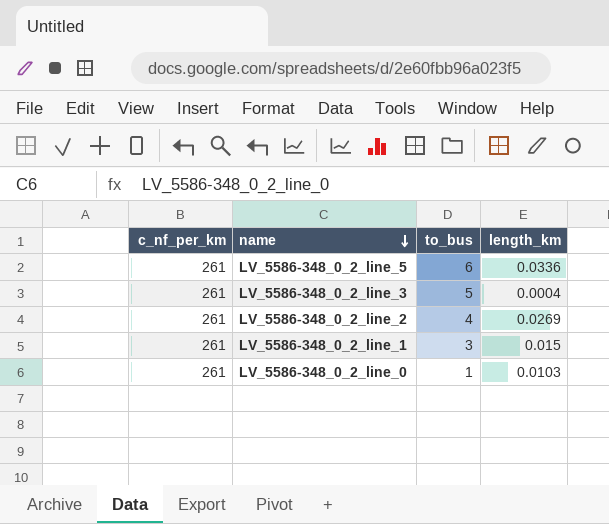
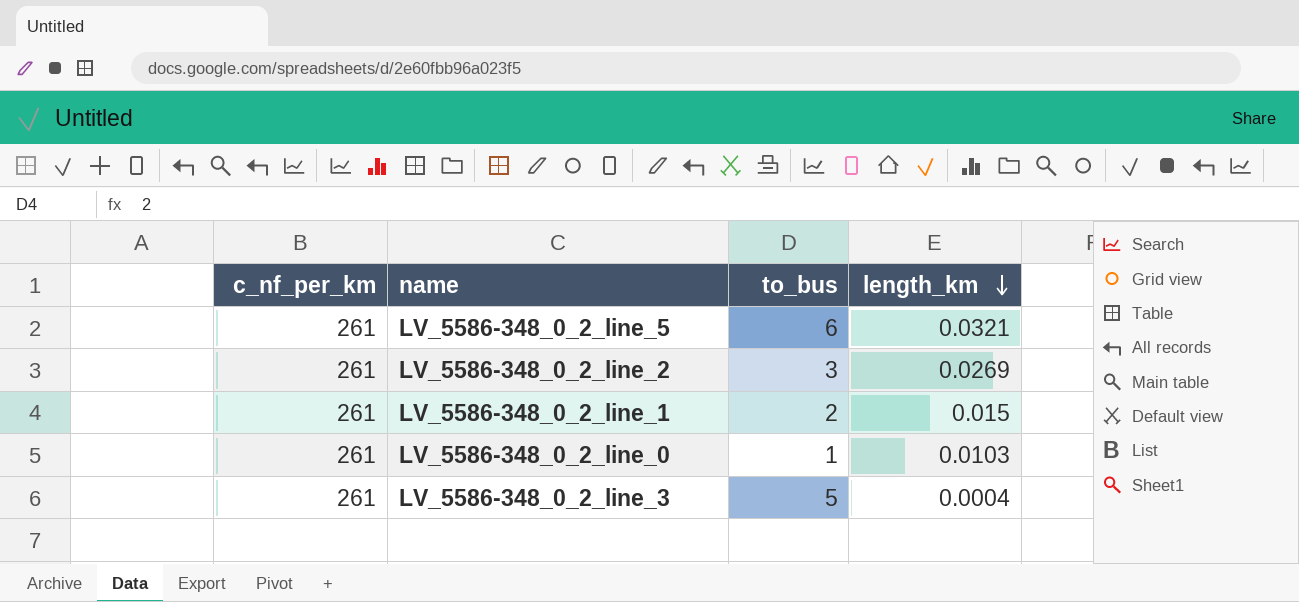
row order: name descending -> length_km descending
LV_5586-348_0_2_line_5 | length_km: 0.0336 -> 0.0321
LV_5586-348_0_2_line_2 | to_bus: 4 -> 3
LV_5586-348_0_2_line_1 | to_bus: 3 -> 2

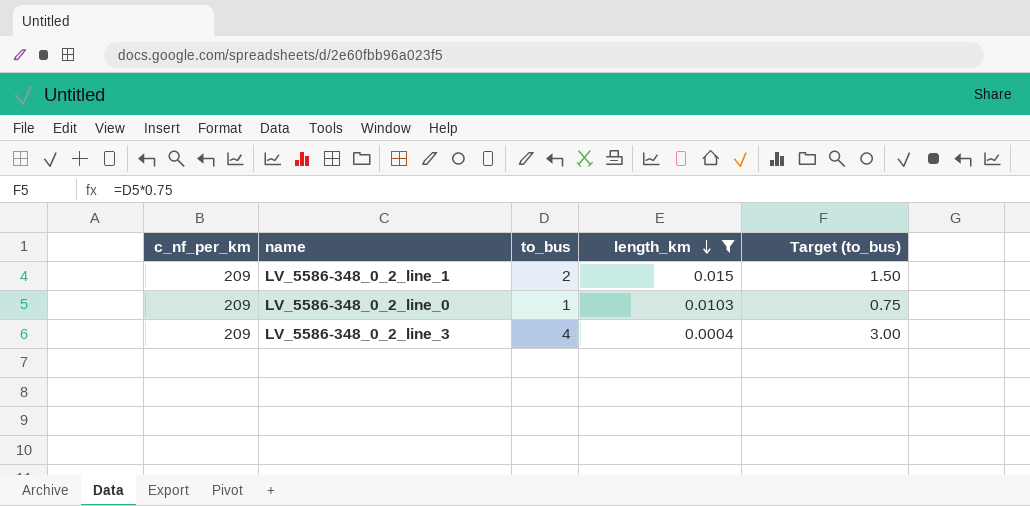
filter: none -> length_km <= 0.015
column Target (to_bus) | formula: none -> [to_bus] * 0.75
LV_5586-348_0_2_line_1 | c_nf_per_km: 261 -> 209
LV_5586-348_0_2_line_0 | c_nf_per_km: 261 -> 209
LV_5586-348_0_2_line_3 | c_nf_per_km: 261 -> 209
LV_5586-348_0_2_line_3 | to_bus: 5 -> 4

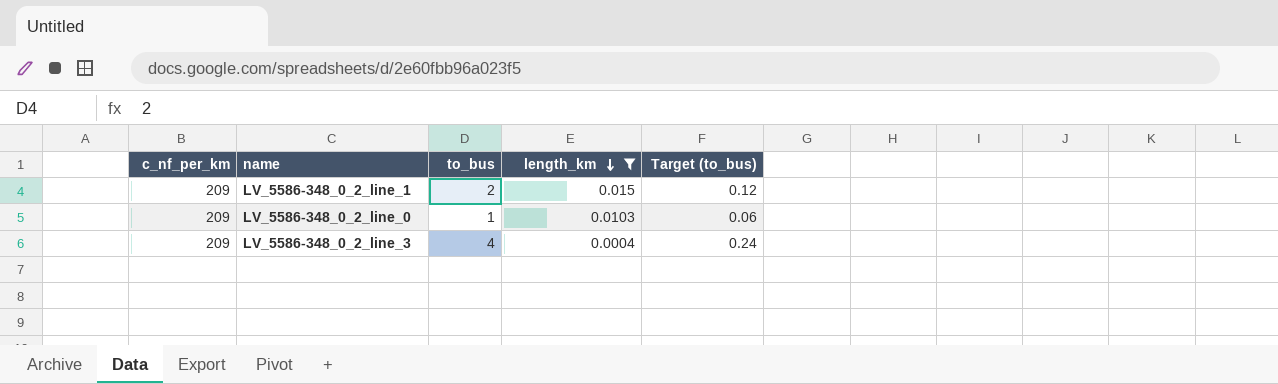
column Target (to_bus) | formula: [to_bus] * 0.75 -> [to_bus] * 0.06

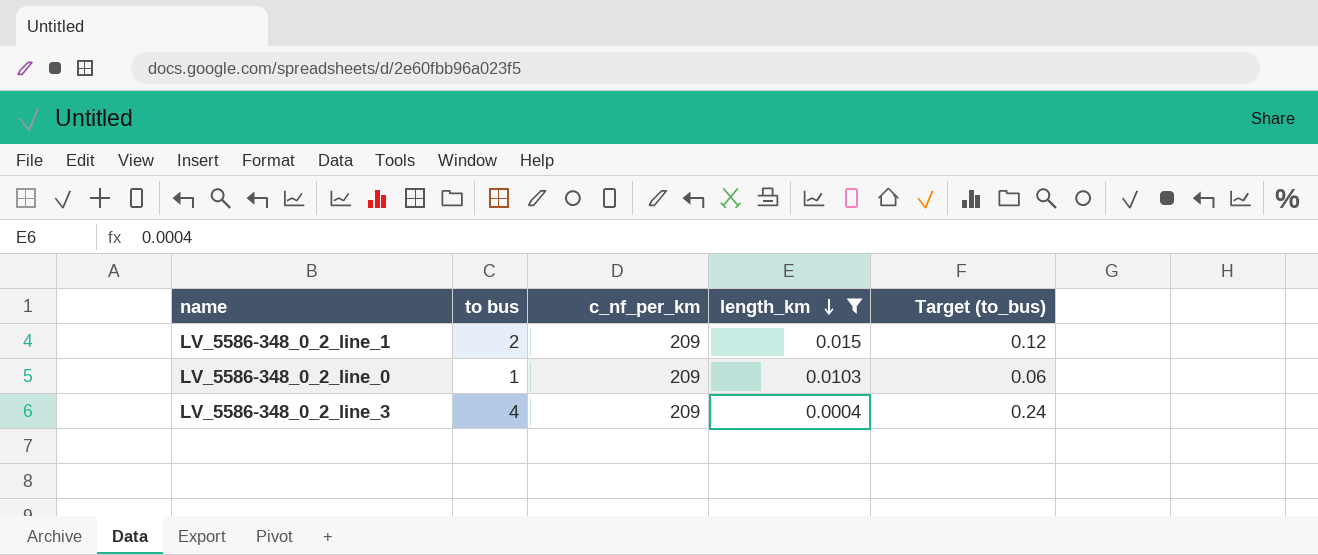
column name: to_bus -> to bus
column c_nf_per_km | position: 1 -> 3

